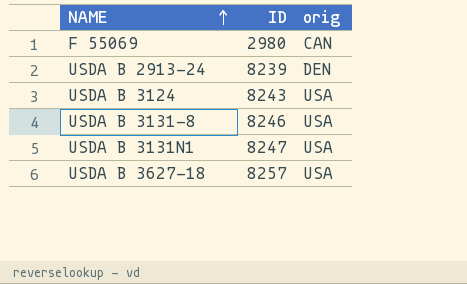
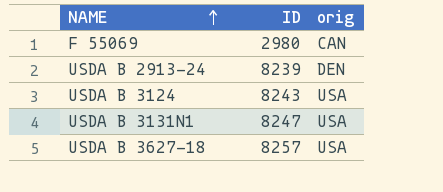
row USDA B 3131-8: 8246 | USA -> none

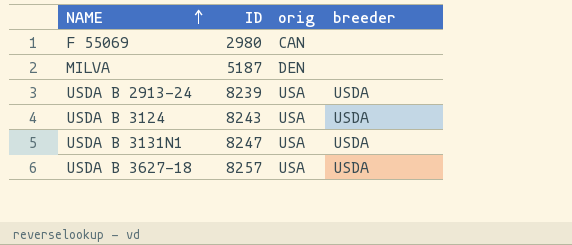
column breeder | position: none -> 4
row MILVA: none -> 5187 | DEN | none
USDA B 2913-24 | orig: DEN -> USA

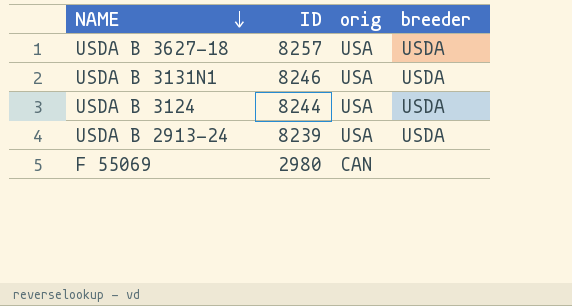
row order: NAME ascending -> NAME descending
row MILVA: 5187 | DEN | none -> none
USDA B 3131N1 | ID: 8247 -> 8246
USDA B 3124 | ID: 8243 -> 8244

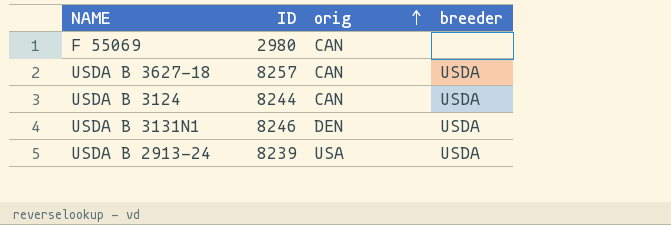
row order: NAME descending -> orig ascending
USDA B 3627-18 | orig: USA -> CAN
USDA B 3124 | orig: USA -> CAN
USDA B 3131N1 | orig: USA -> DEN

